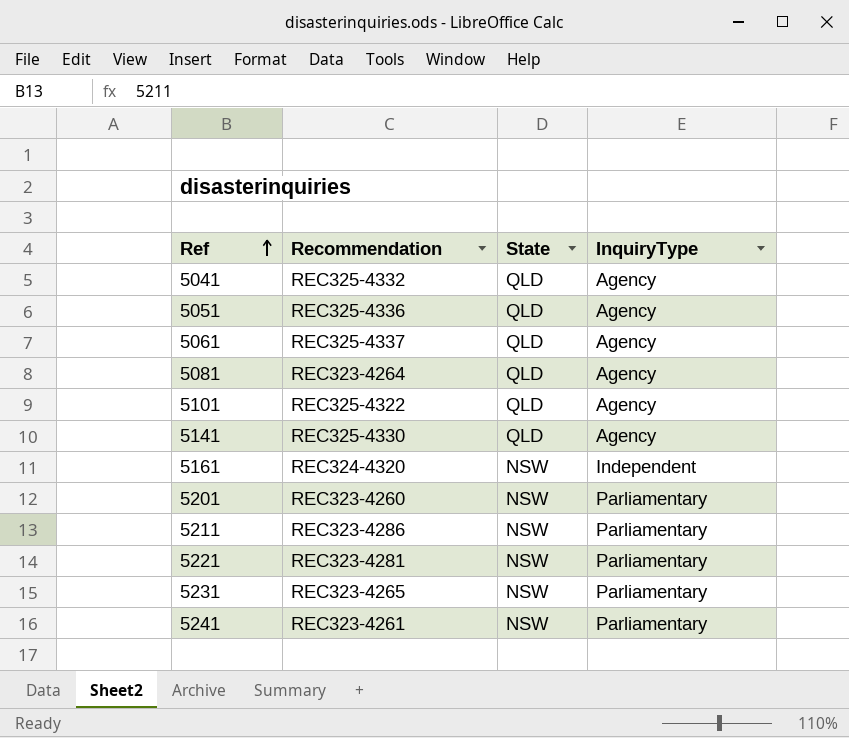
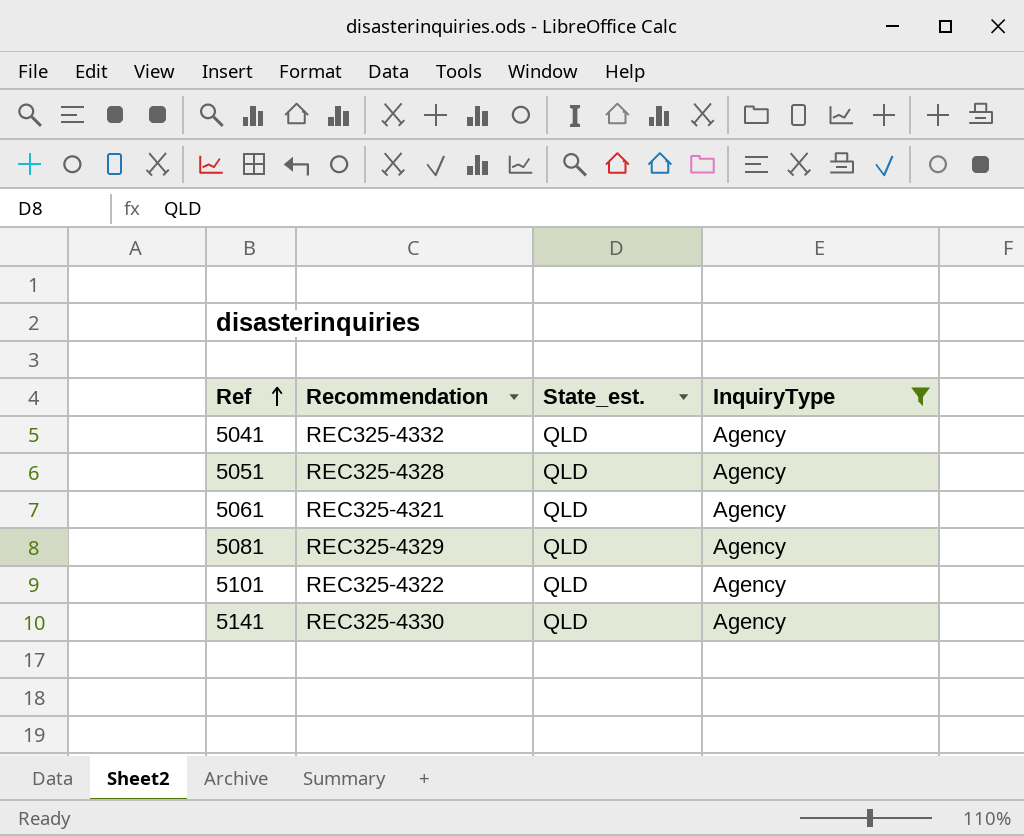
filter: none -> InquiryType = Agency
column name: State -> State_est.
5051 | Recommendation: REC325-4336 -> REC325-4328
5061 | Recommendation: REC325-4337 -> REC325-4321
5081 | Recommendation: REC323-4264 -> REC325-4329

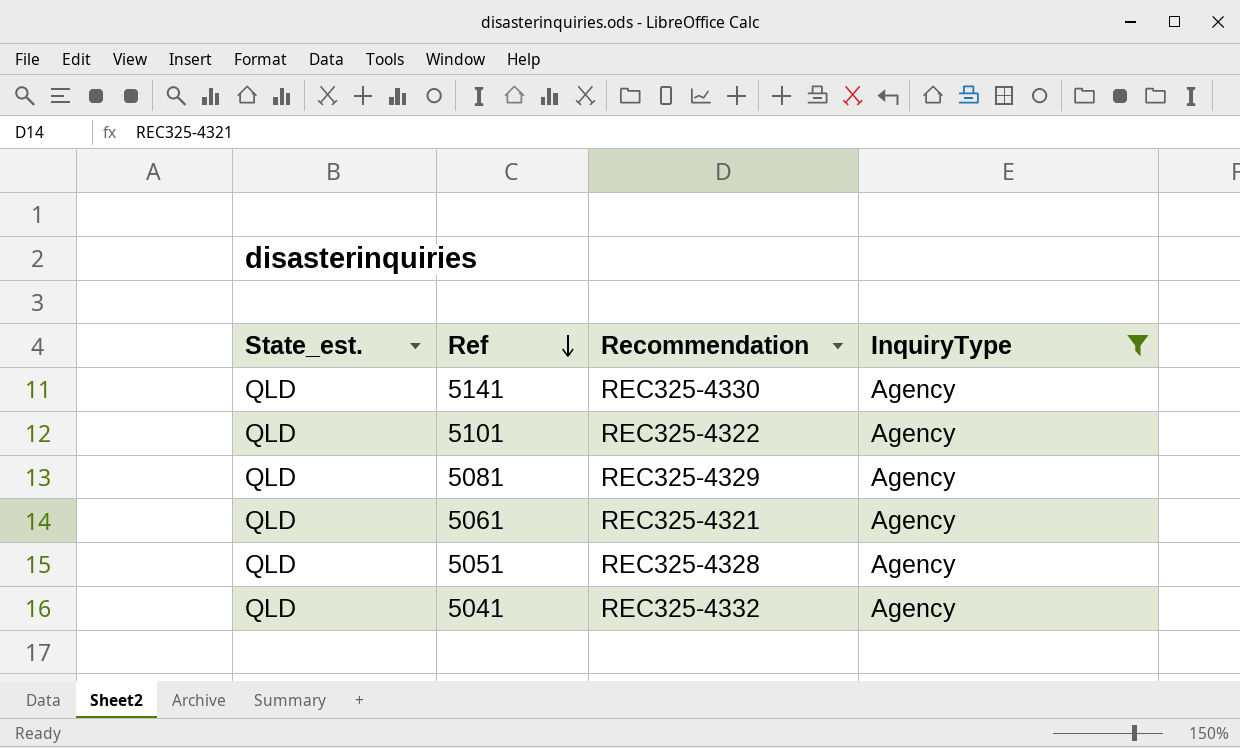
row order: Ref ascending -> Ref descending
column State_est. | position: 3 -> 1

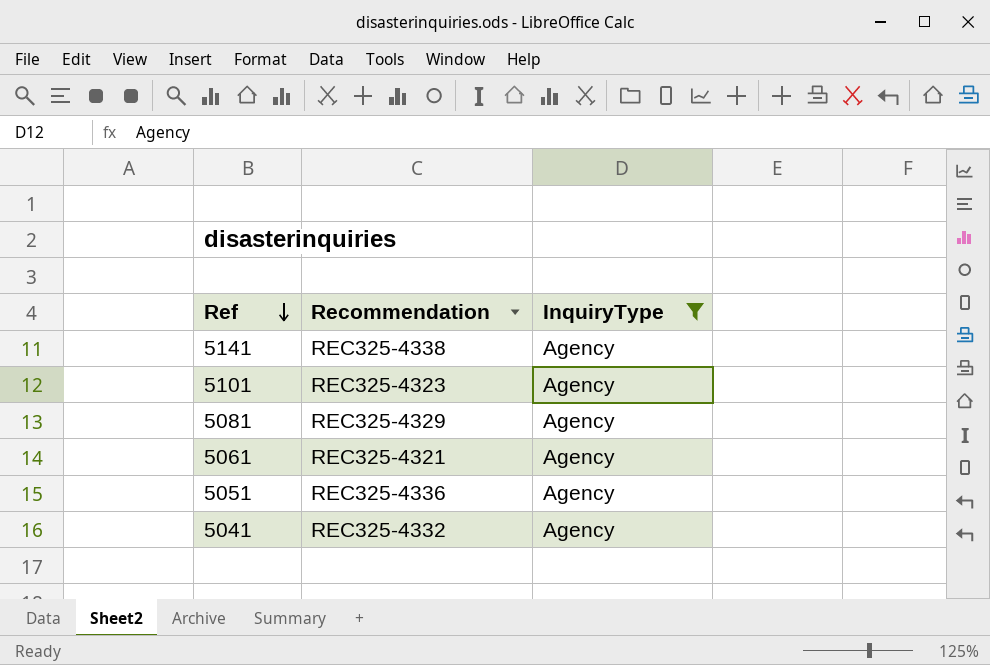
column State_est. | position: 1 -> none
5141 | Recommendation: REC325-4330 -> REC325-4338
5101 | Recommendation: REC325-4322 -> REC325-4323
5051 | Recommendation: REC325-4328 -> REC325-4336

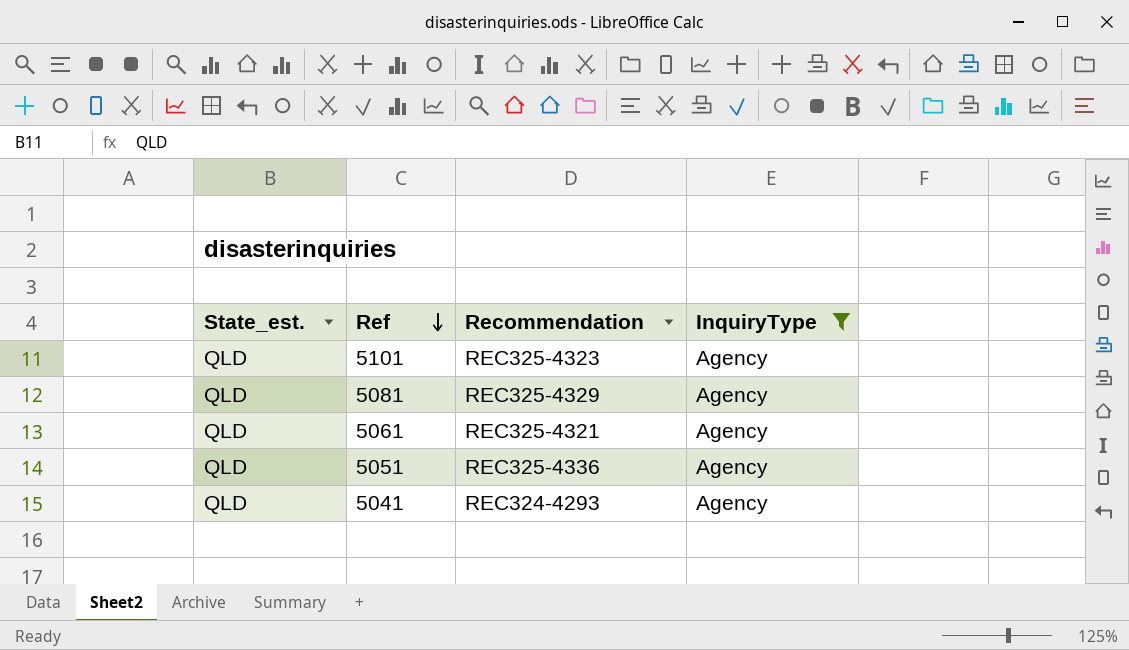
column State_est. | position: none -> 1
row 5141: REC325-4338 | Agency -> none
5041 | Recommendation: REC325-4332 -> REC324-4293

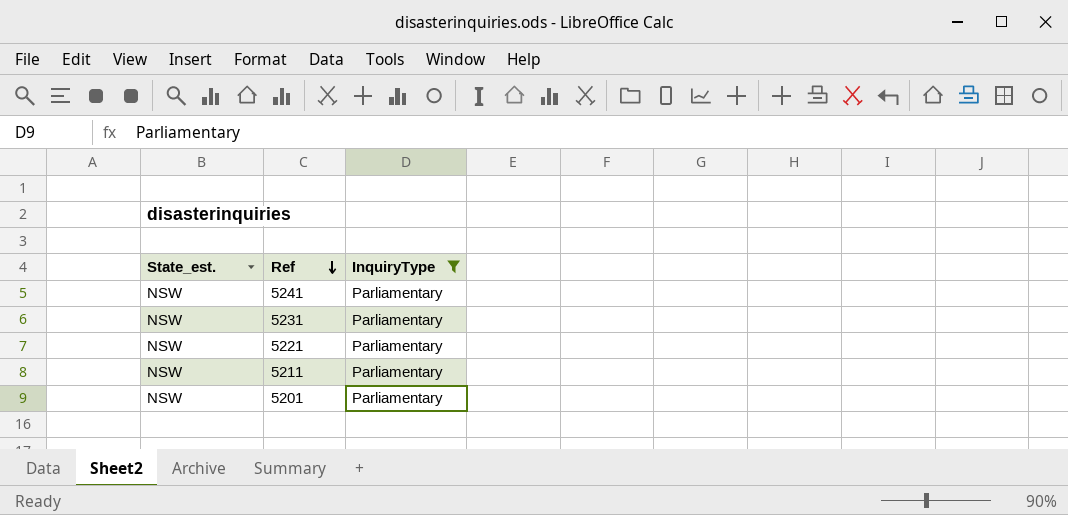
filter: InquiryType = Agency -> InquiryType = Parliamentary
column Recommendation | position: 3 -> none

